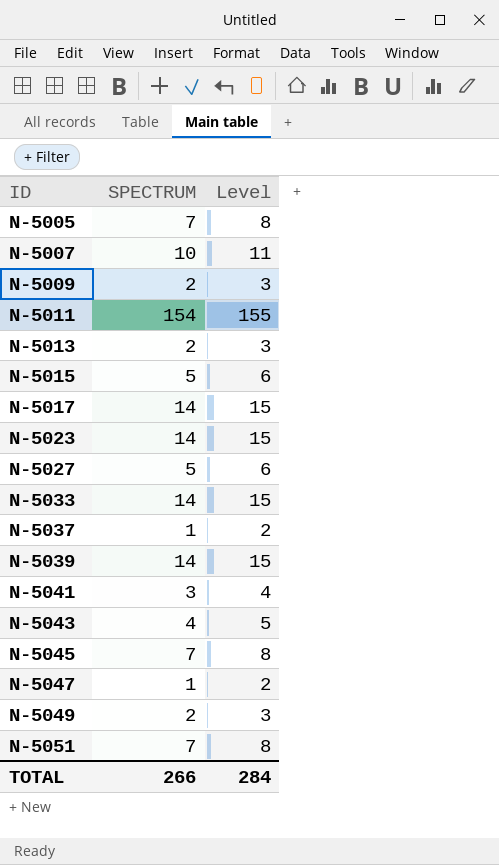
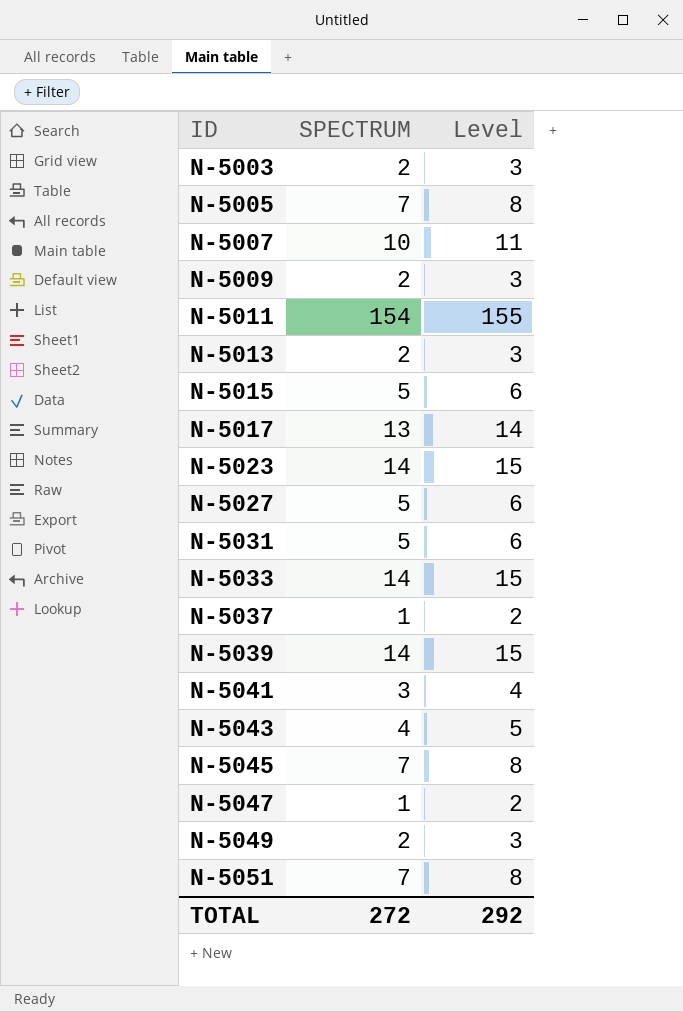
row N-5003: none -> 2 | 3
N-5017 | SPECTRUM: 14 -> 13
N-5017 | Level: 15 -> 14
row N-5031: none -> 5 | 6
TOTAL | SPECTRUM: 266 -> 272
TOTAL | Level: 284 -> 292

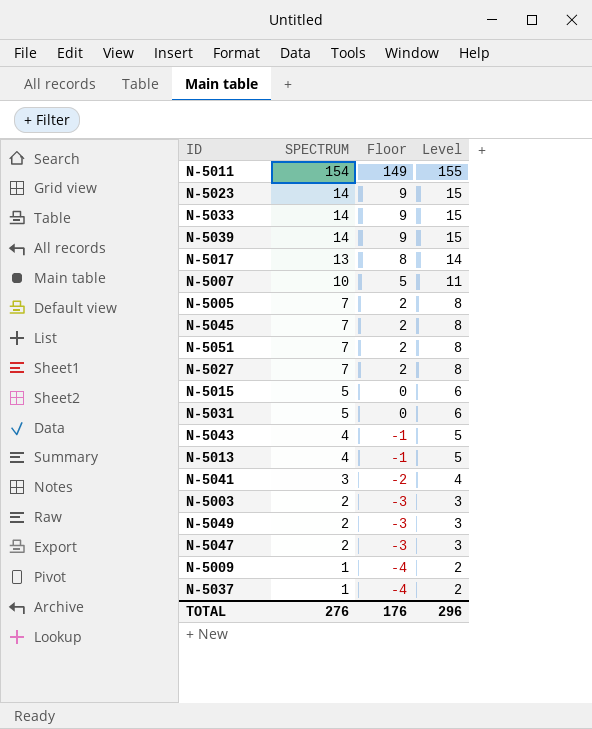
row order: ID ascending -> SPECTRUM descending
column Floor | formula: none -> [SPECTRUM] - 5
N-5027 | SPECTRUM: 5 -> 7
N-5027 | Level: 6 -> 8
N-5013 | SPECTRUM: 2 -> 4
N-5013 | Level: 3 -> 5
N-5047 | SPECTRUM: 1 -> 2
N-5047 | Level: 2 -> 3
N-5009 | SPECTRUM: 2 -> 1
N-5009 | Level: 3 -> 2
TOTAL | SPECTRUM: 272 -> 276
TOTAL | Level: 292 -> 296

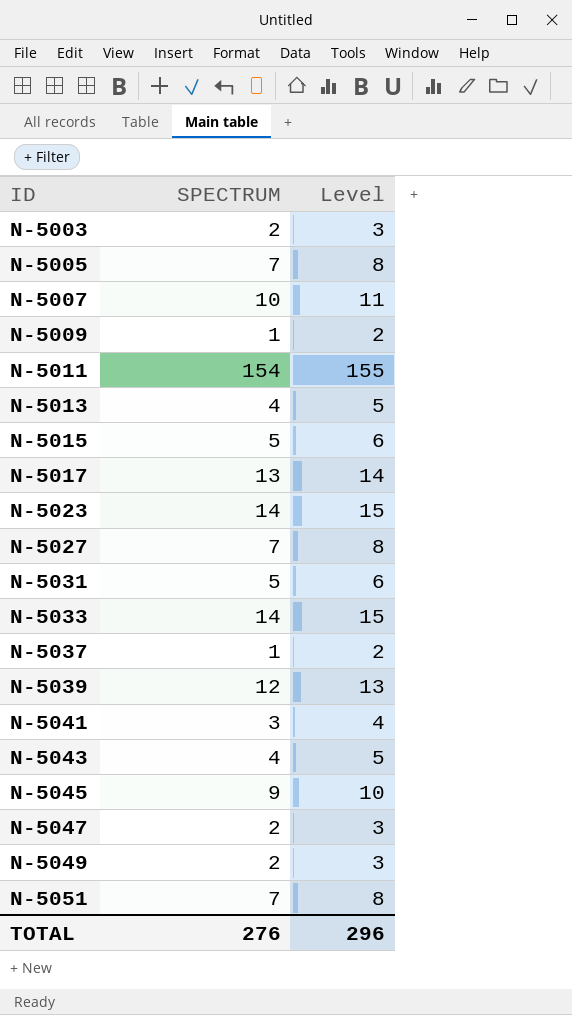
row order: SPECTRUM descending -> ID ascending
column Floor | formula: [SPECTRUM] - 5 -> none
N-5039 | SPECTRUM: 14 -> 12
N-5039 | Level: 15 -> 13
N-5045 | SPECTRUM: 7 -> 9
N-5045 | Level: 8 -> 10

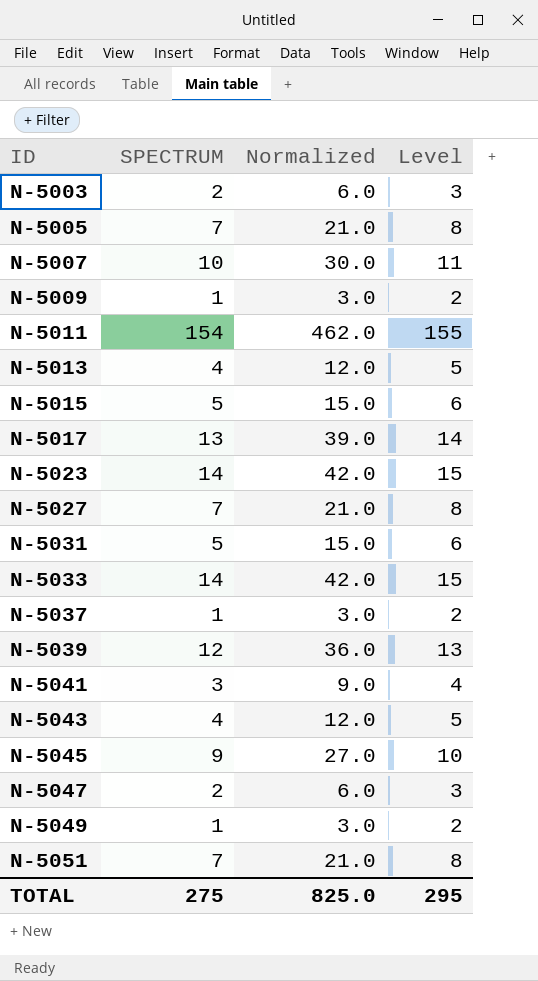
column Normalized | formula: none -> [SPECTRUM] * 3
N-5049 | SPECTRUM: 2 -> 1
N-5049 | Level: 3 -> 2
TOTAL | SPECTRUM: 276 -> 275
TOTAL | Level: 296 -> 295

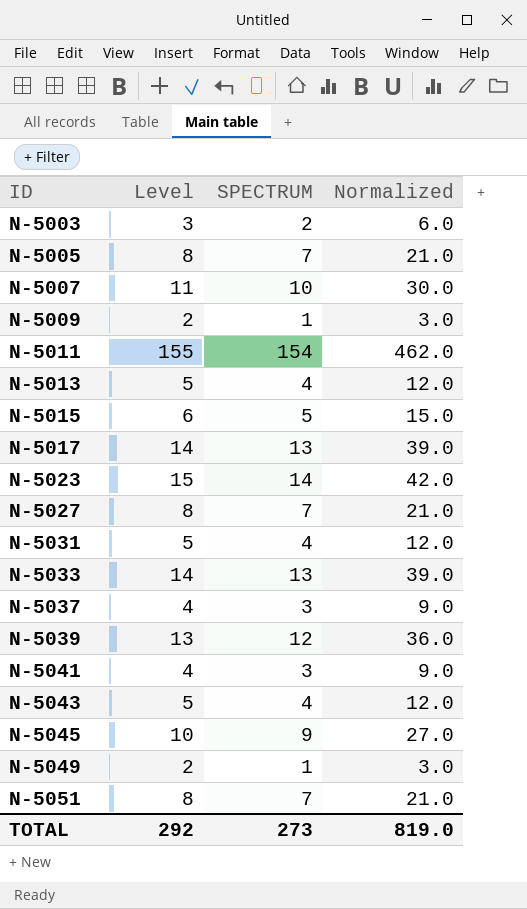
column Level | position: 4 -> 2
row N-5047: 2 | 6.0 | 3 -> none
N-5031 | Level: 6 -> 5
N-5031 | SPECTRUM: 5 -> 4
N-5031 | Normalized: 15.0 -> 12.0
N-5033 | Level: 15 -> 14
N-5033 | SPECTRUM: 14 -> 13
N-5033 | Normalized: 42.0 -> 39.0
N-5037 | Level: 2 -> 4
N-5037 | SPECTRUM: 1 -> 3
N-5037 | Normalized: 3.0 -> 9.0
TOTAL | Level: 295 -> 292
TOTAL | SPECTRUM: 275 -> 273
TOTAL | Normalized: 825.0 -> 819.0

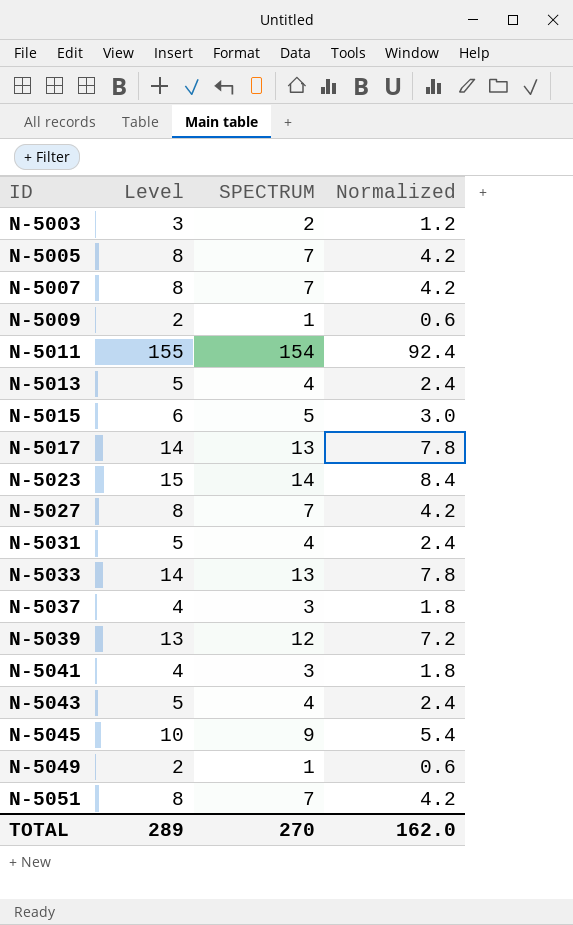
column Normalized | formula: [SPECTRUM] * 3 -> [SPECTRUM] * 0.6
N-5007 | Level: 11 -> 8
N-5007 | SPECTRUM: 10 -> 7
TOTAL | Level: 292 -> 289
TOTAL | SPECTRUM: 273 -> 270
TOTAL | Normalized: 819.0 -> 162.0

